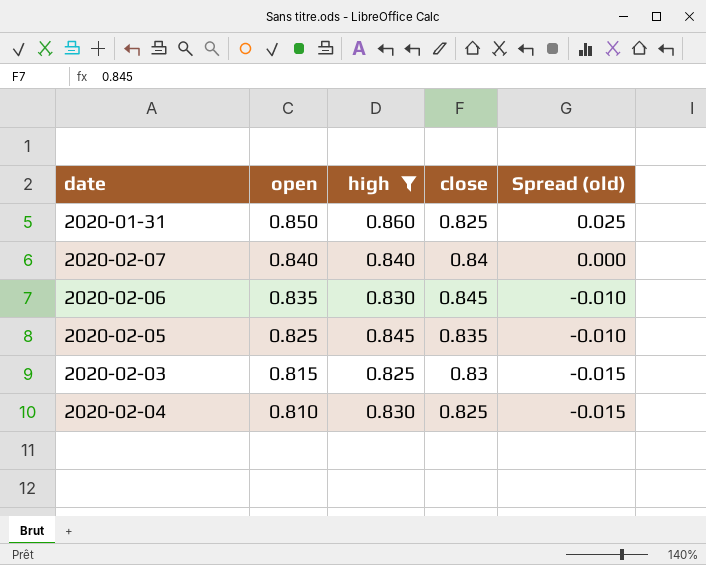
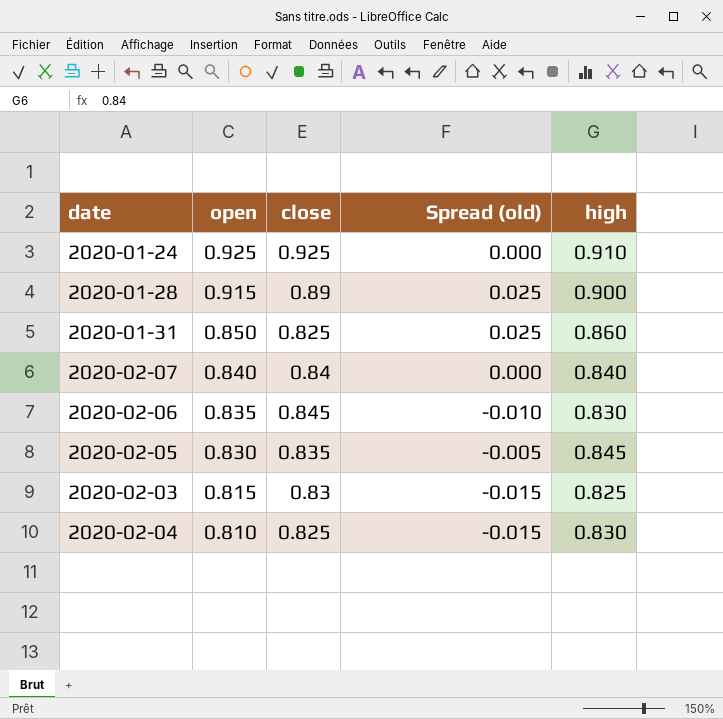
filter: high <= 0.860 -> none
column high | position: 3 -> 5
2020-02-05 | open: 0.825 -> 0.830
2020-02-05 | Spread (old): -0.010 -> -0.005

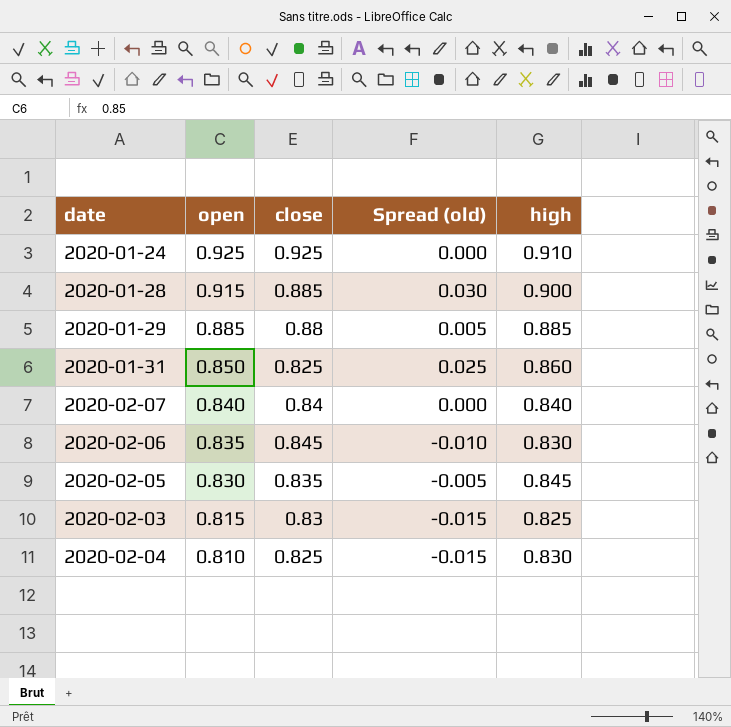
2020-01-28 | close: 0.89 -> 0.885
2020-01-28 | Spread (old): 0.025 -> 0.030
row 2020-01-29: none -> 0.885 | 0.88 | 0.005 | 0.885

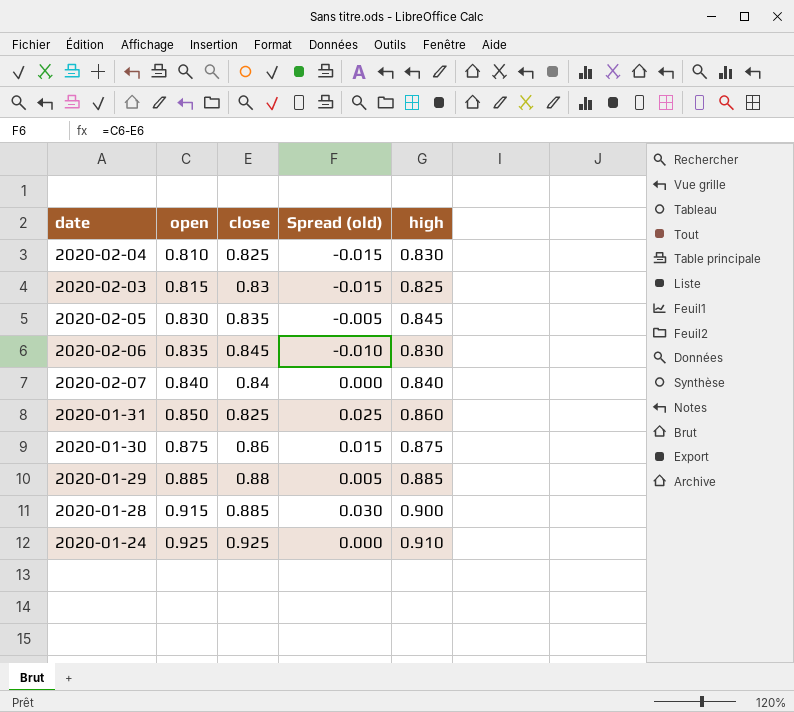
row order: open descending -> open ascending
row 2020-01-30: none -> 0.875 | 0.86 | 0.015 | 0.875

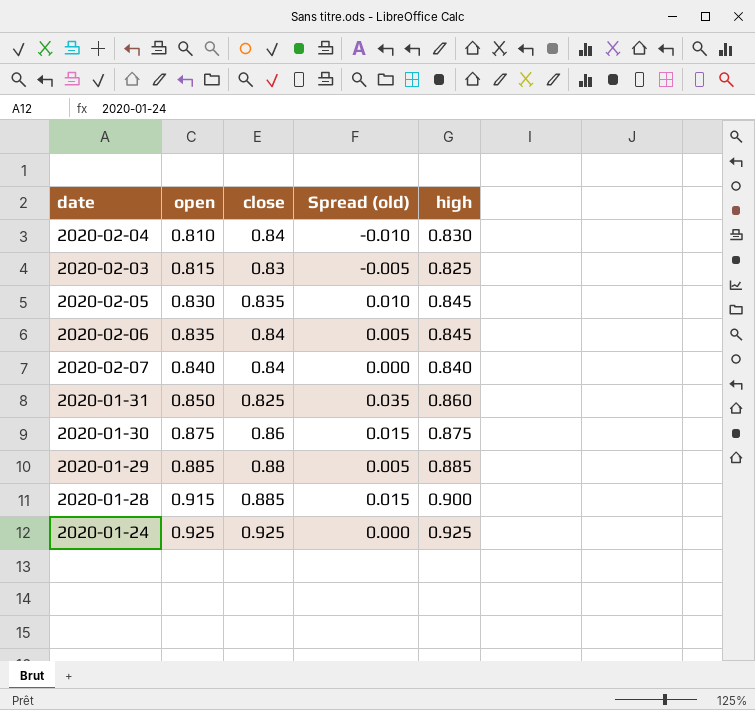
column Spread (old) | formula: [open] - [close] -> [high] - [close]
2020-02-04 | close: 0.825 -> 0.84
2020-02-06 | close: 0.845 -> 0.84
2020-02-06 | high: 0.830 -> 0.845
2020-01-24 | high: 0.910 -> 0.925

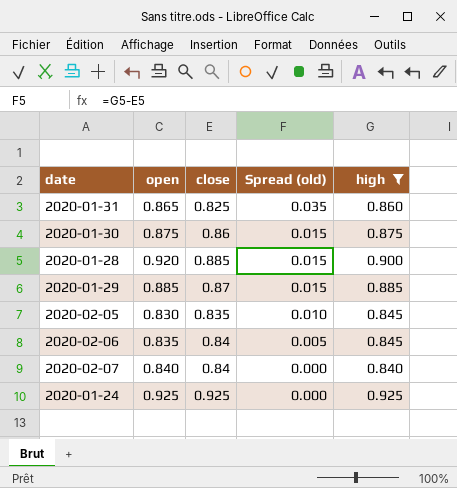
filter: none -> high >= 0.840
row order: open ascending -> Spread (old) descending
2020-01-31 | open: 0.850 -> 0.865
2020-01-28 | open: 0.915 -> 0.920
2020-01-29 | close: 0.88 -> 0.87
2020-01-29 | Spread (old): 0.005 -> 0.015

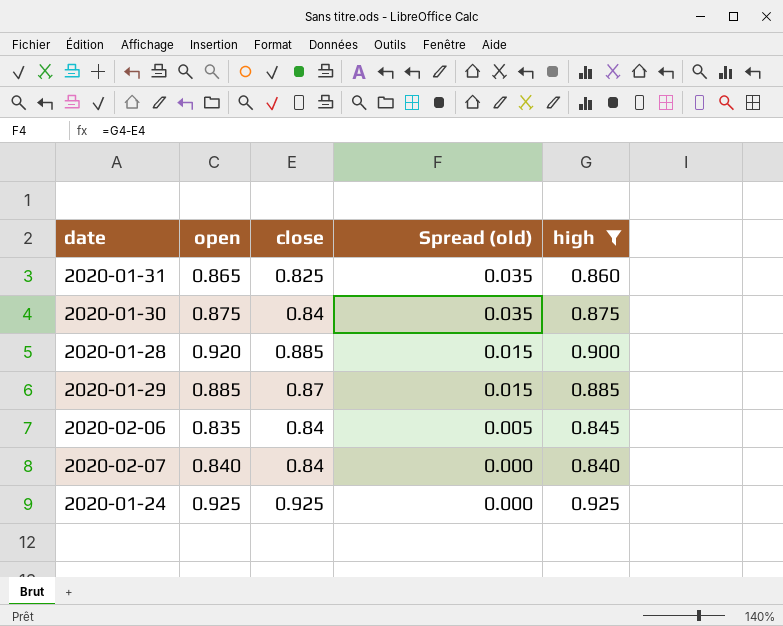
row 2020-02-05: 0.830 | 0.835 | 0.010 | 0.845 -> none
2020-01-30 | close: 0.86 -> 0.84
2020-01-30 | Spread (old): 0.015 -> 0.035

